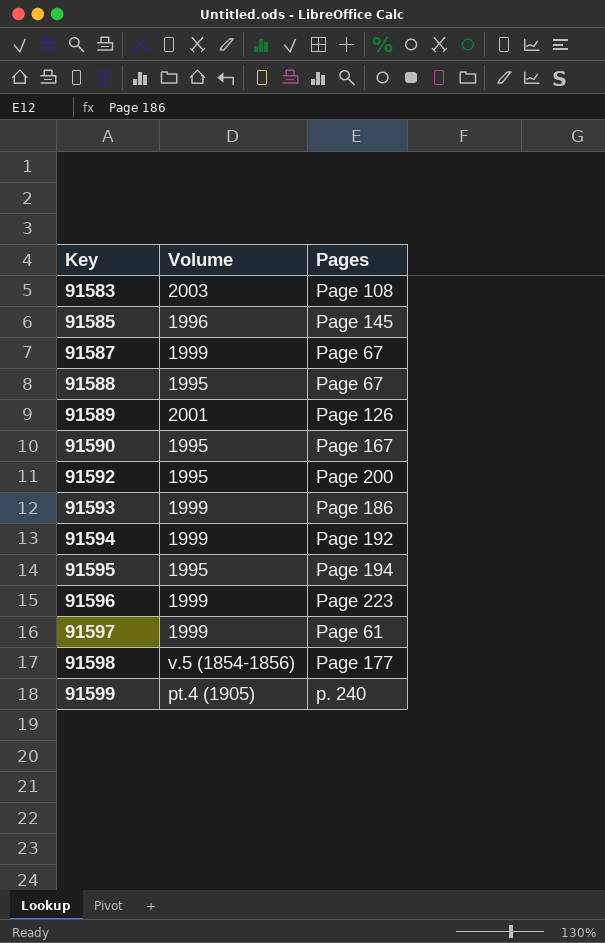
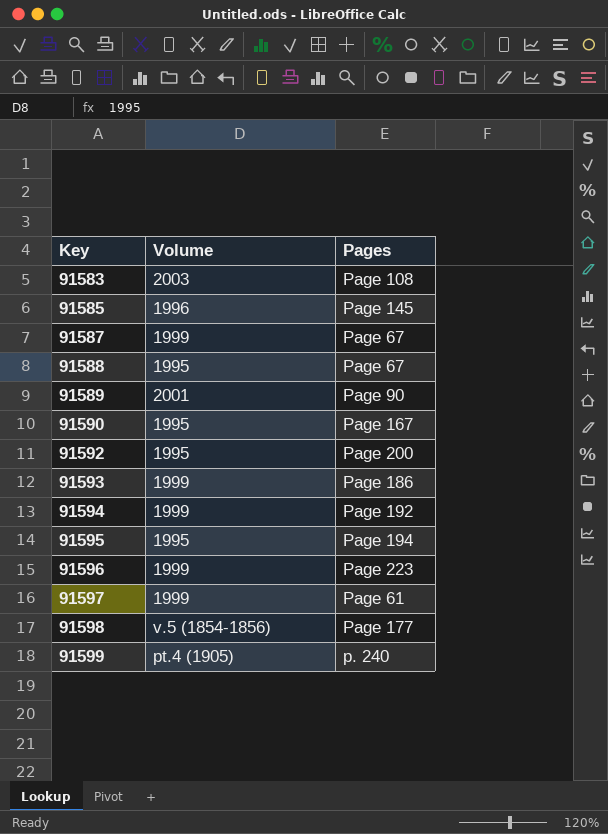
91589 | Pages: Page 126 -> Page 90

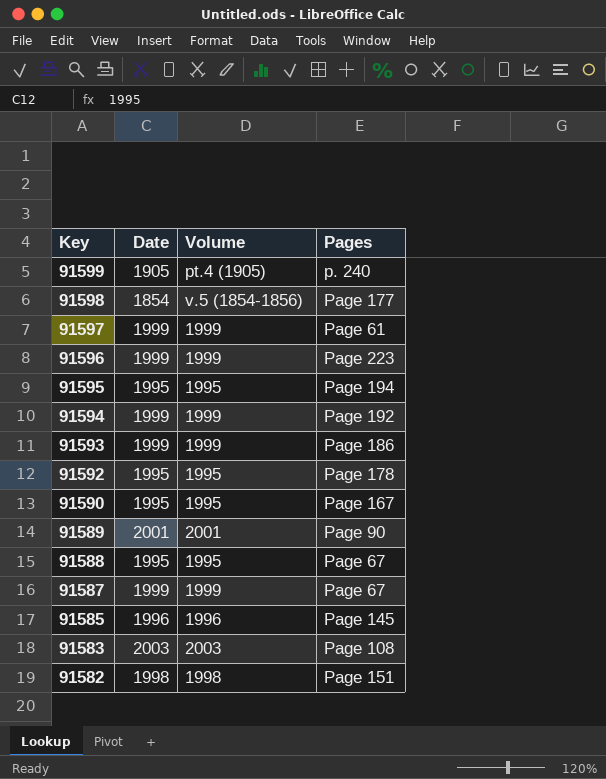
row order: Key ascending -> Key descending
column Date | position: none -> 2
91592 | Pages: Page 200 -> Page 178
row 91582: none -> 1998 | 1998 | Page 151

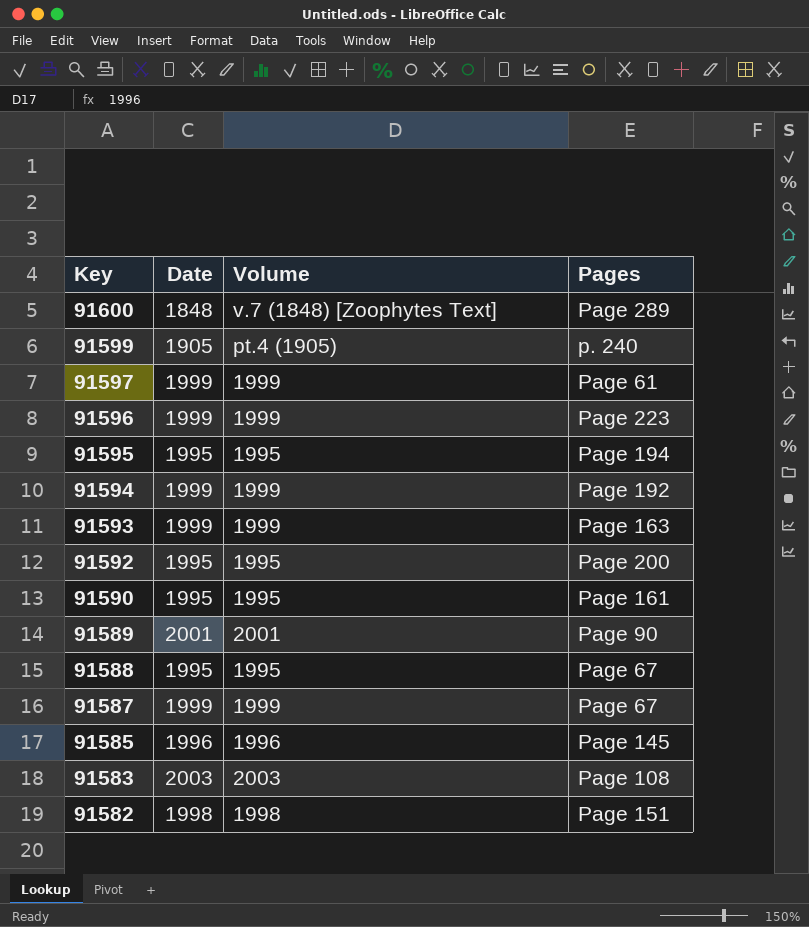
row 91598: 1854 | v.5 (1854-1856) | Page 177 -> none
row 91600: none -> 1848 | v.7 (1848) [Zoophytes Text] | Page 289
91593 | Pages: Page 186 -> Page 163
91592 | Pages: Page 178 -> Page 200
91590 | Pages: Page 167 -> Page 161

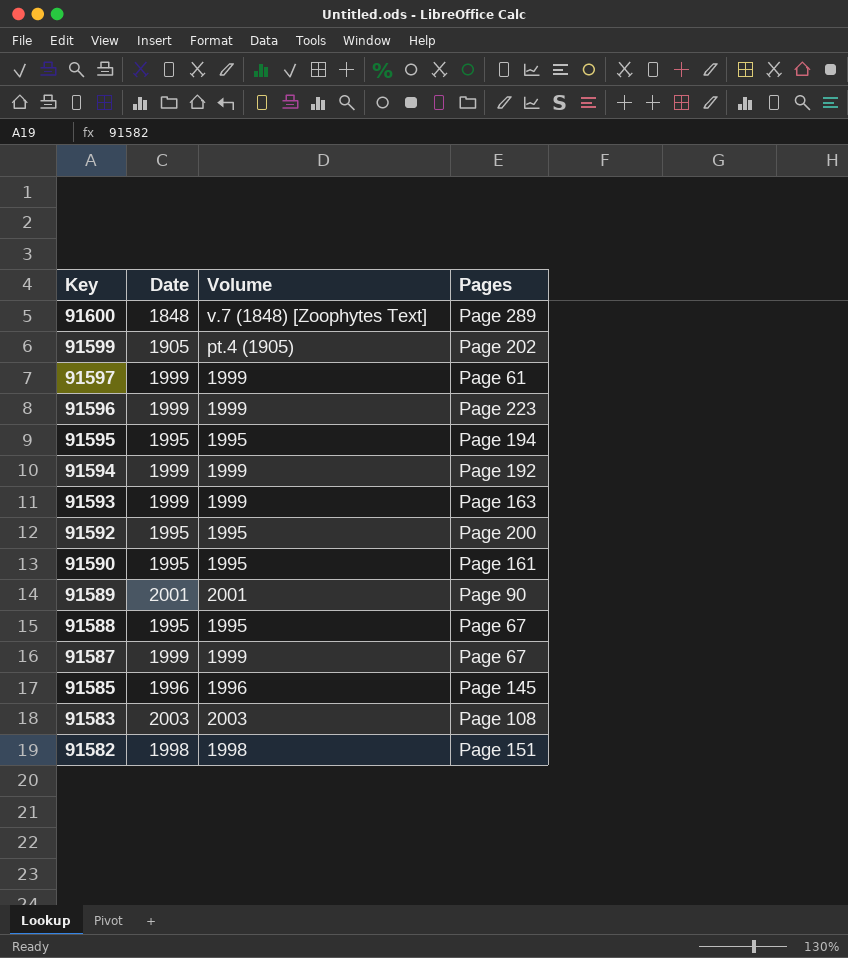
91599 | Pages: p. 240 -> Page 202

